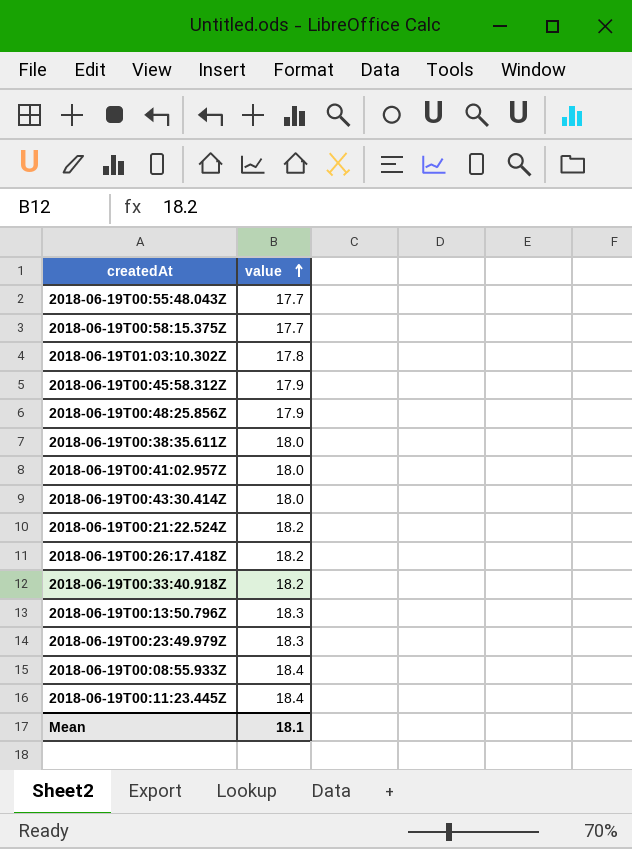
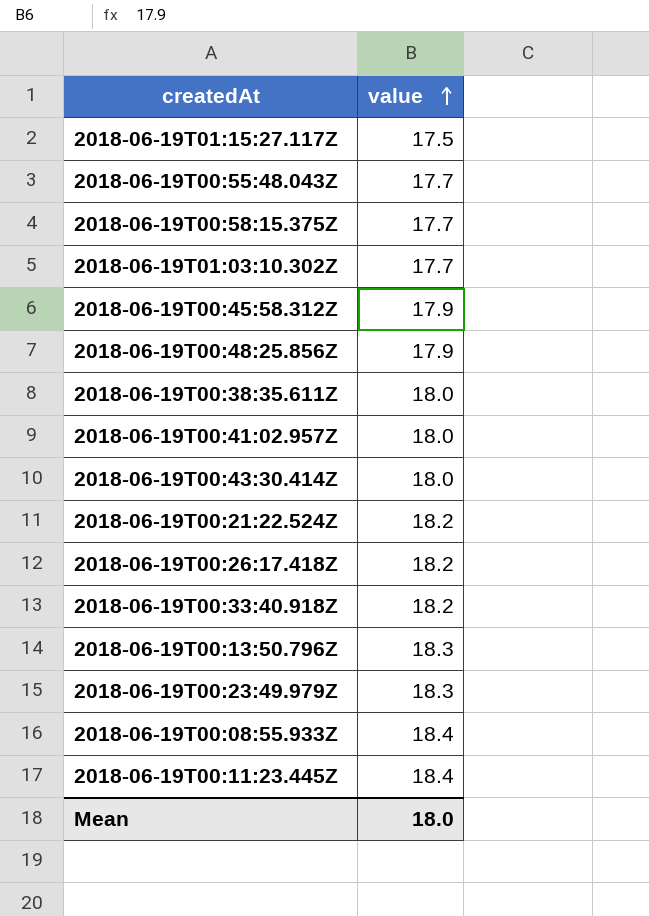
row 2018-06-19T01:15:27.117Z: none -> 17.5
2018-06-19T01:03:10.302Z | value: 17.8 -> 17.7
Mean | value: 18.1 -> 18.0

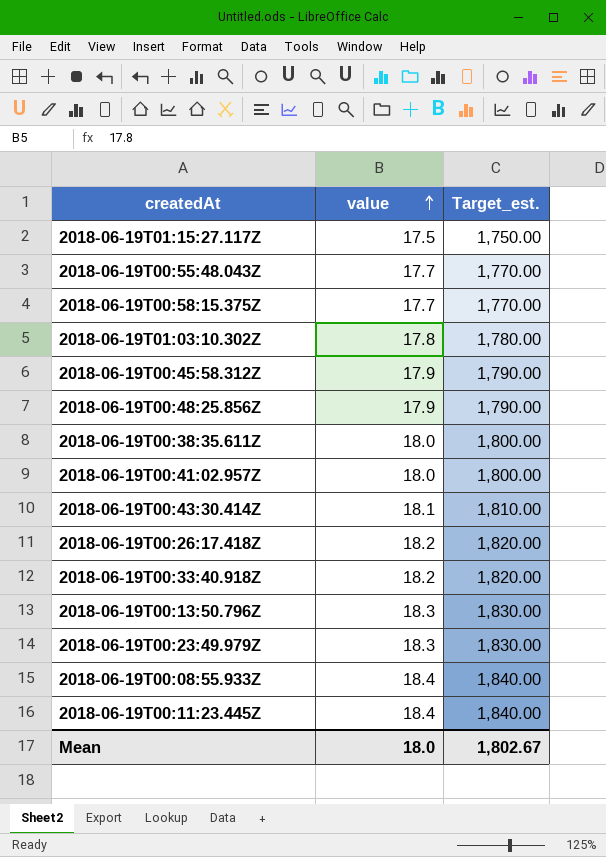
column Target_est. | formula: none -> [value] * 100
row 2018-06-19T00:21:22.524Z: 18.2 -> none
2018-06-19T01:03:10.302Z | value: 17.7 -> 17.8
2018-06-19T00:43:30.414Z | value: 18.0 -> 18.1

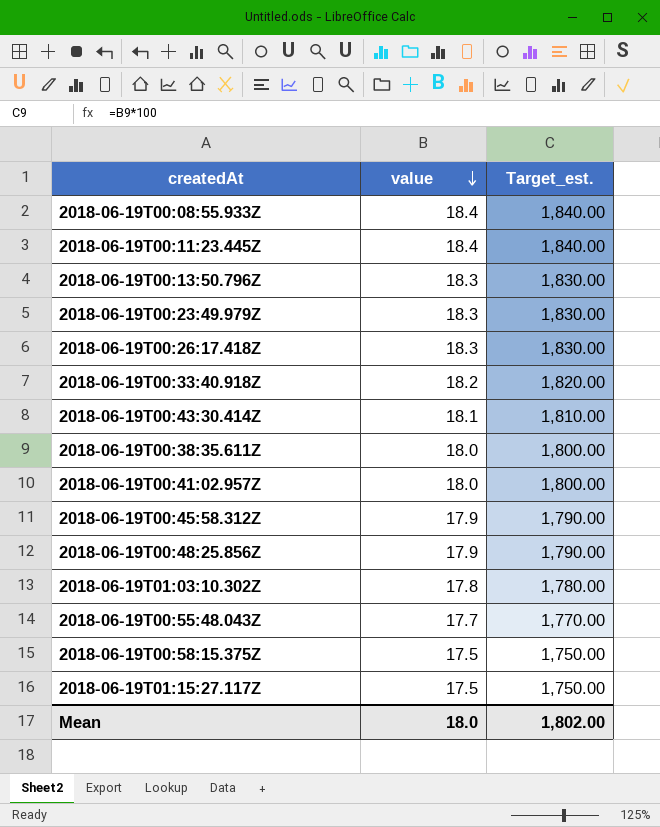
row order: value ascending -> value descending
2018-06-19T00:26:17.418Z | value: 18.2 -> 18.3
2018-06-19T00:26:17.418Z | Target_est.: 1,820.00 -> 1,830.00
2018-06-19T00:58:15.375Z | value: 17.7 -> 17.5
2018-06-19T00:58:15.375Z | Target_est.: 1,770.00 -> 1,750.00
Mean | Target_est.: 1,802.67 -> 1,802.00

